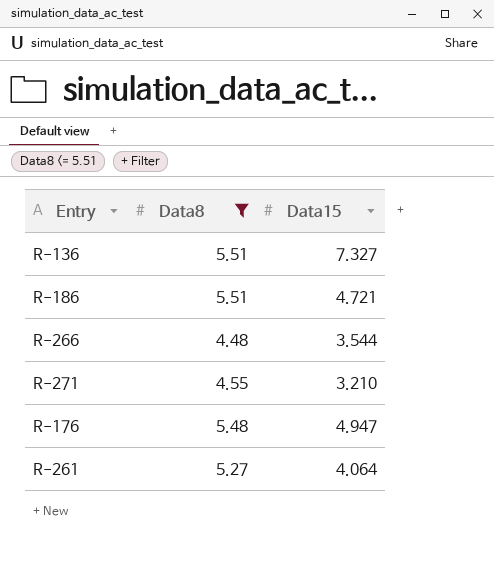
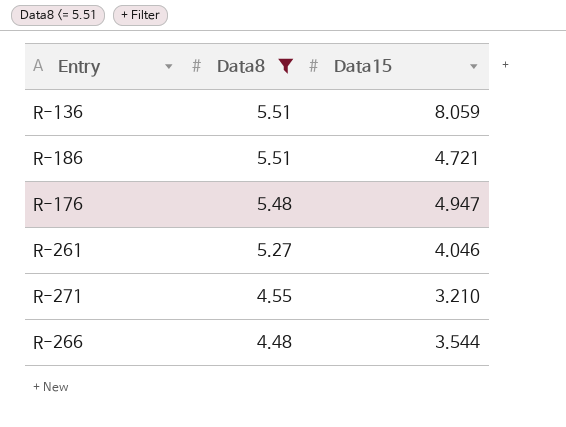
row order: none -> Data8 descending
R-136 | Data15: 7.327 -> 8.059
R-261 | Data15: 4.064 -> 4.046

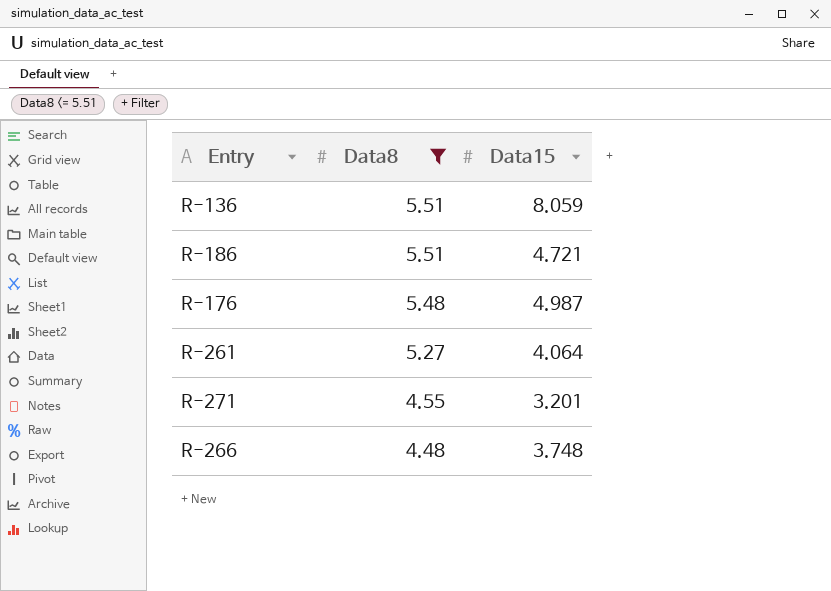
R-176 | Data15: 4.947 -> 4.987
R-261 | Data15: 4.046 -> 4.064
R-271 | Data15: 3.210 -> 3.201
R-266 | Data15: 3.544 -> 3.748

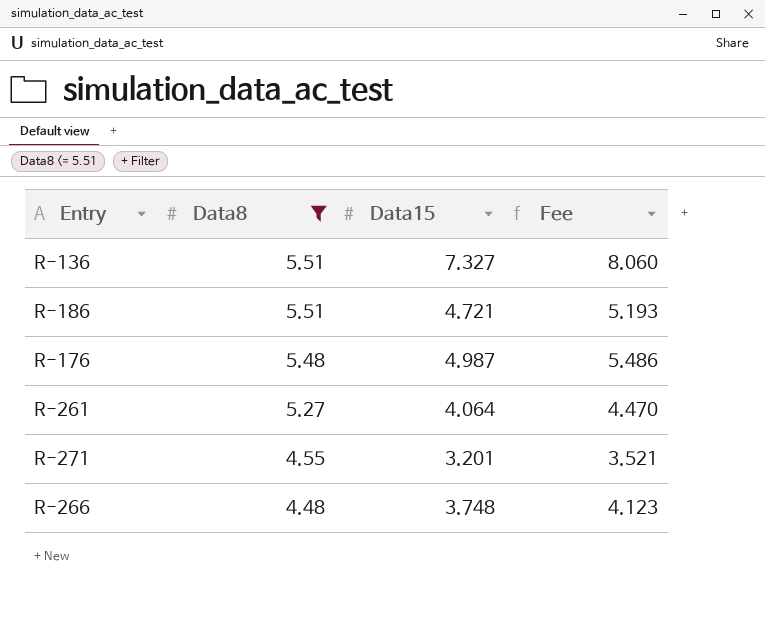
column Fee | formula: none -> [Data15] * 1.1
R-136 | Data15: 8.059 -> 7.327

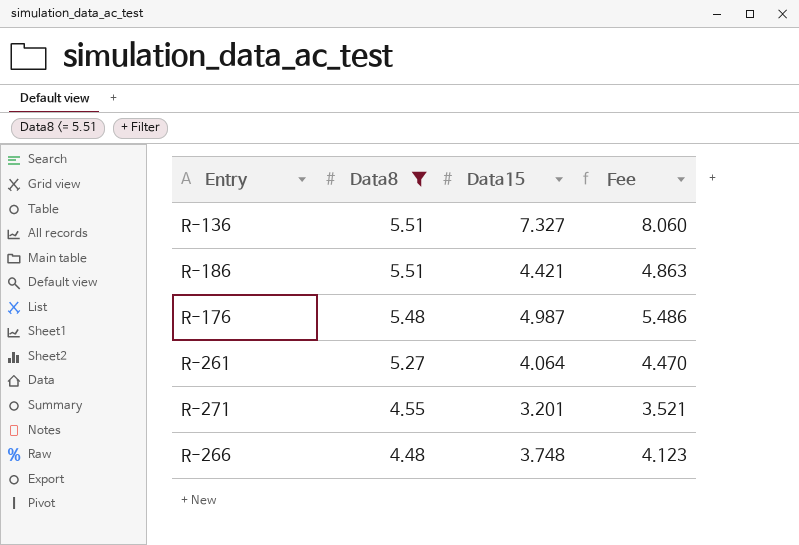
R-186 | Data15: 4.721 -> 4.421
R-186 | Fee: 5.193 -> 4.863

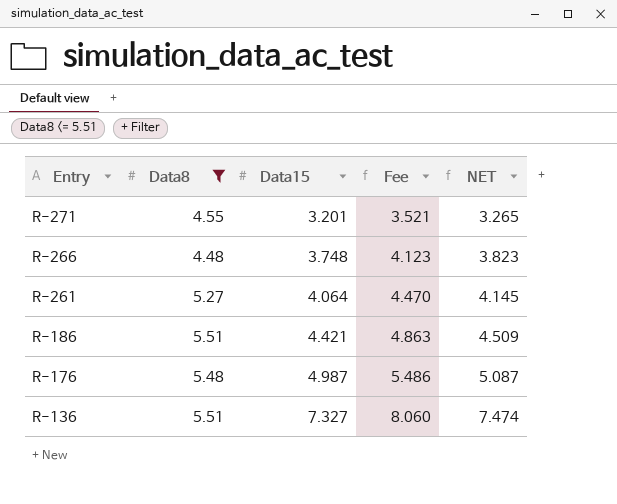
row order: Data8 descending -> Entry descending
column NET | formula: none -> [Data15] * 1.02

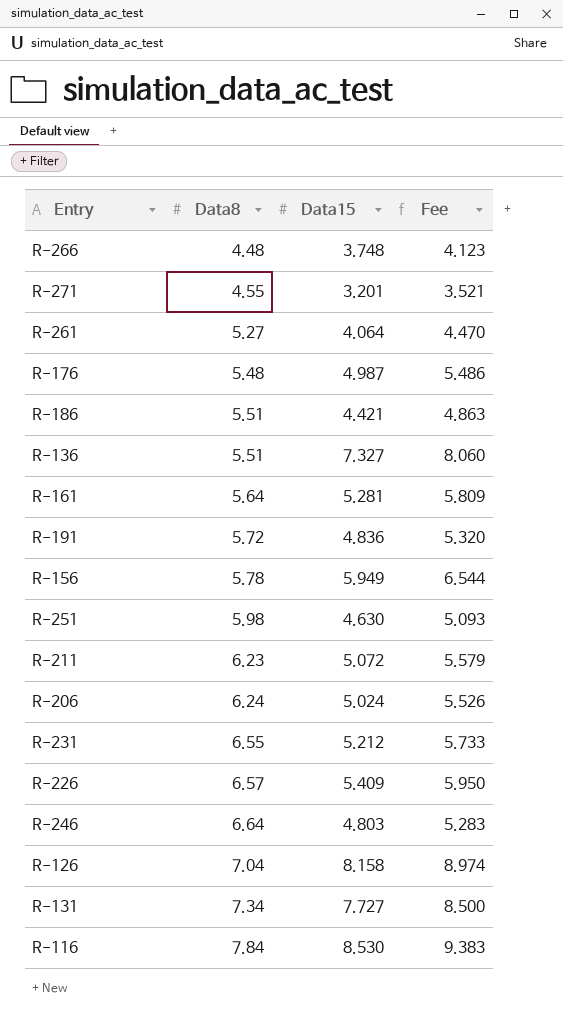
filter: Data8 <= 5.51 -> none
row order: Entry descending -> Data8 ascending
column NET | formula: [Data15] * 1.02 -> none

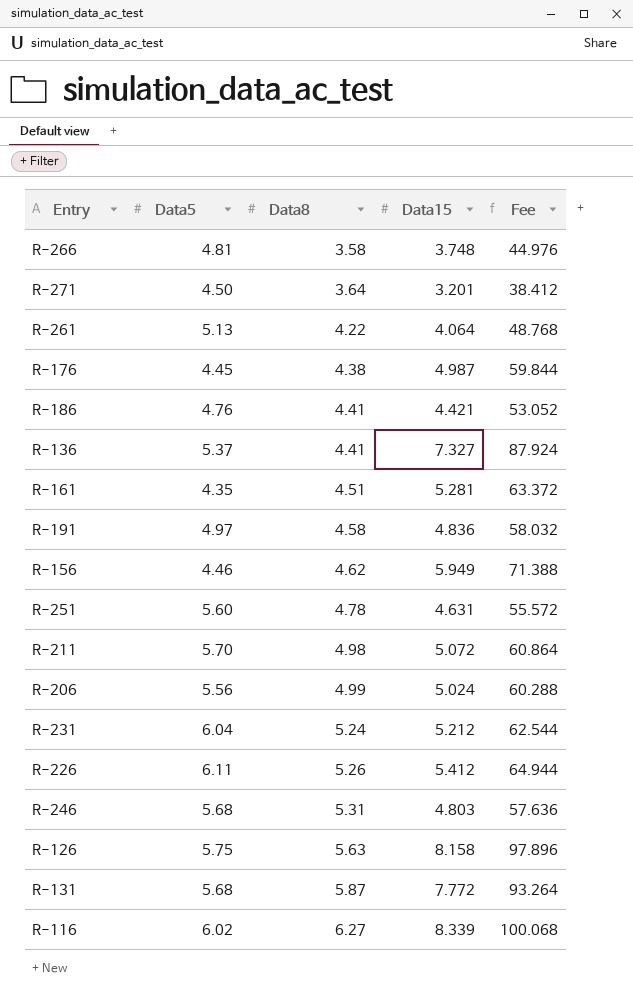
column Data5 | position: none -> 2
column Fee | formula: [Data15] * 1.1 -> [Data15] * 12
R-266 | Data8: 4.48 -> 3.58
R-271 | Data8: 4.55 -> 3.64
R-261 | Data8: 5.27 -> 4.22
R-176 | Data8: 5.48 -> 4.38
R-186 | Data8: 5.51 -> 4.41
R-136 | Data8: 5.51 -> 4.41
R-161 | Data8: 5.64 -> 4.51
R-191 | Data8: 5.72 -> 4.58
R-156 | Data8: 5.78 -> 4.62
R-251 | Data8: 5.98 -> 4.78
R-251 | Data15: 4.630 -> 4.631
R-211 | Data8: 6.23 -> 4.98
R-206 | Data8: 6.24 -> 4.99
R-231 | Data8: 6.55 -> 5.24
R-226 | Data8: 6.57 -> 5.26
R-226 | Data15: 5.409 -> 5.412
R-246 | Data8: 6.64 -> 5.31
R-126 | Data8: 7.04 -> 5.63
R-131 | Data8: 7.34 -> 5.87
R-131 | Data15: 7.727 -> 7.772
R-116 | Data8: 7.84 -> 6.27
R-116 | Data15: 8.530 -> 8.339

